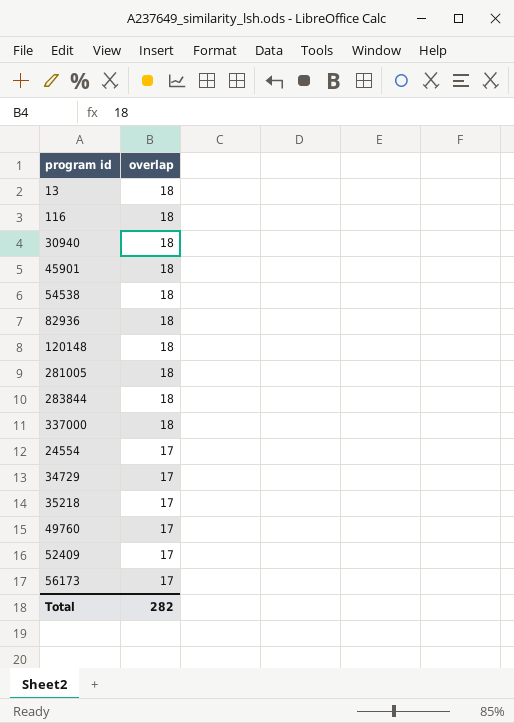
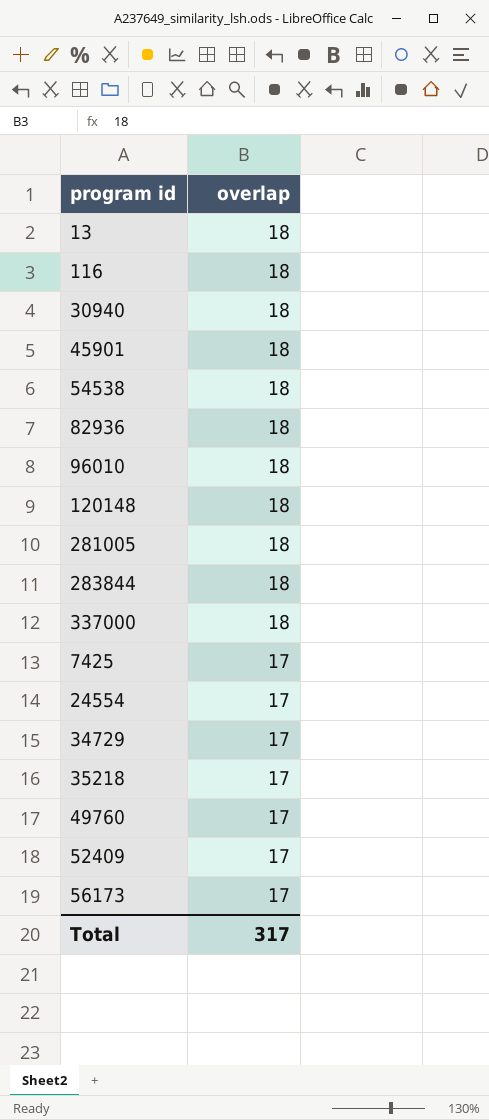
row 96010: none -> 18
row 7425: none -> 17
Total | overlap: 282 -> 317

